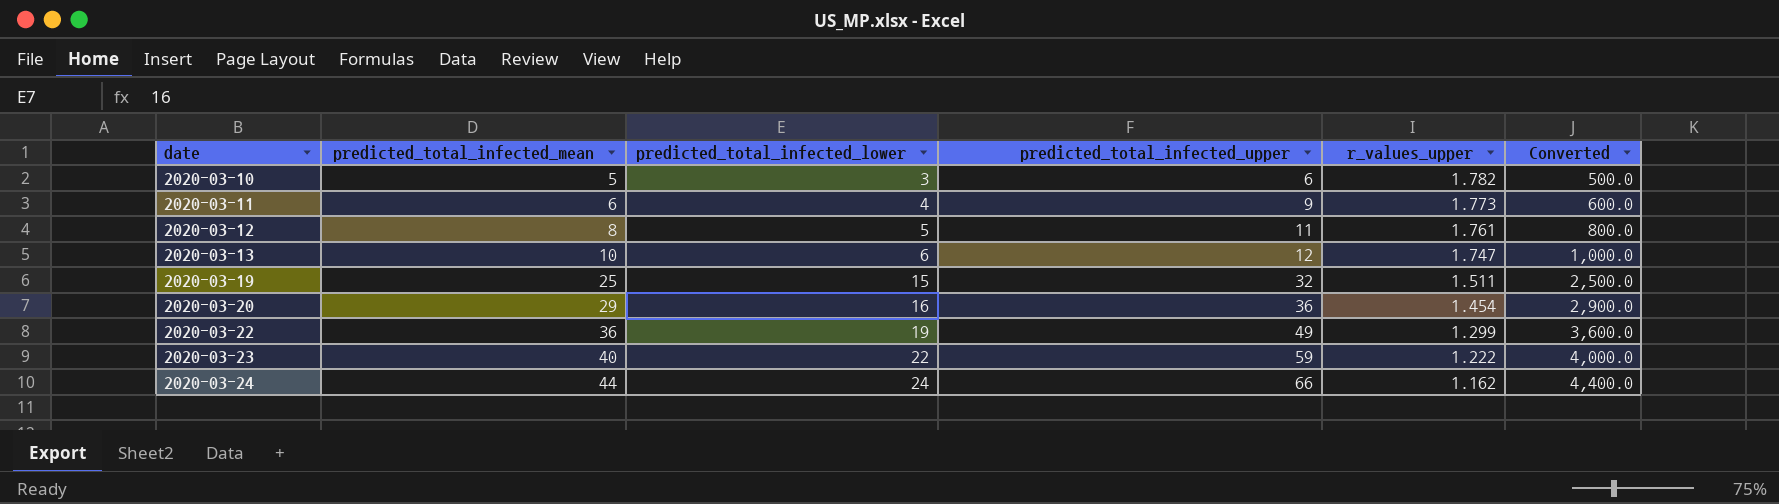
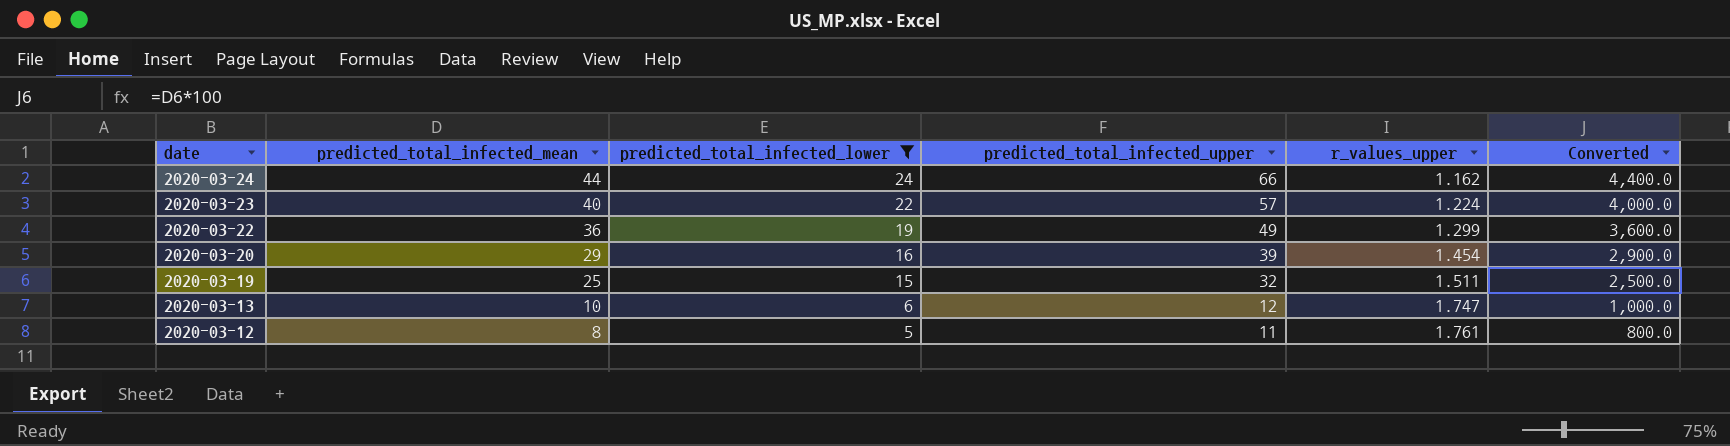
filter: none -> predicted_total_infected_lower >= 5
row order: date ascending -> date descending
2020-03-23 | predicted_total_infected_upper: 59 -> 57
2020-03-23 | r_values_upper: 1.222 -> 1.224
2020-03-20 | predicted_total_infected_upper: 36 -> 39

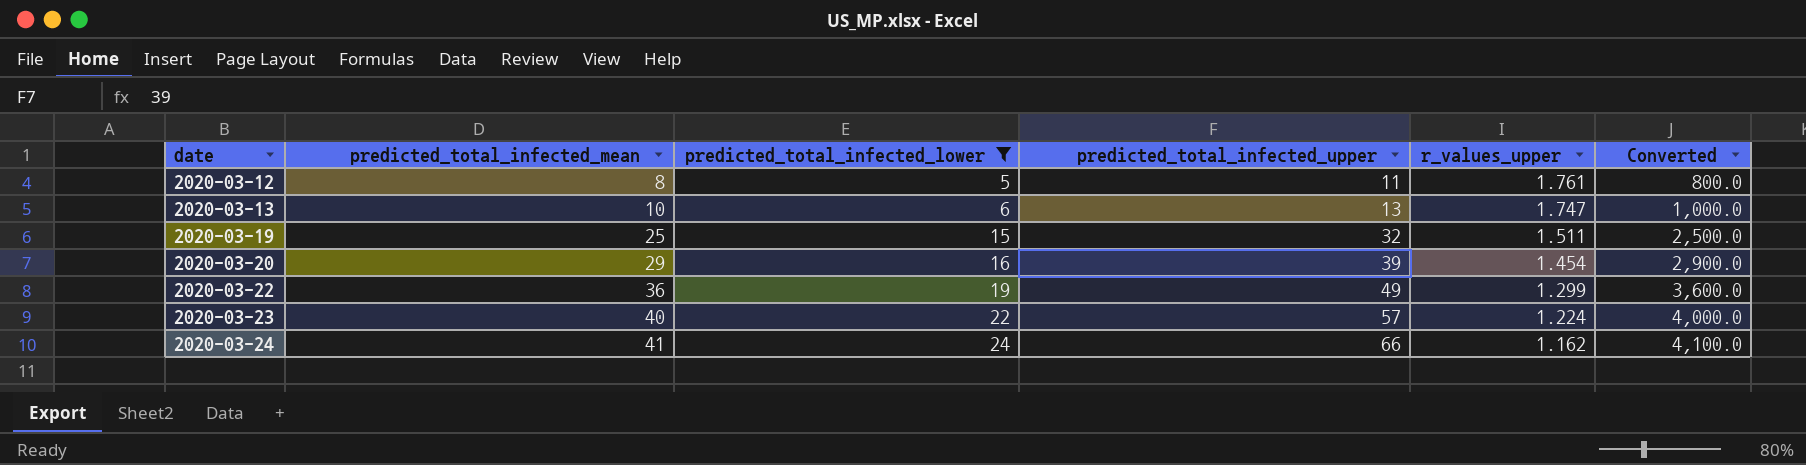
row order: date descending -> date ascending
2020-03-13 | predicted_total_infected_upper: 12 -> 13
2020-03-24 | predicted_total_infected_mean: 44 -> 41
2020-03-24 | Converted: 4,400.0 -> 4,100.0

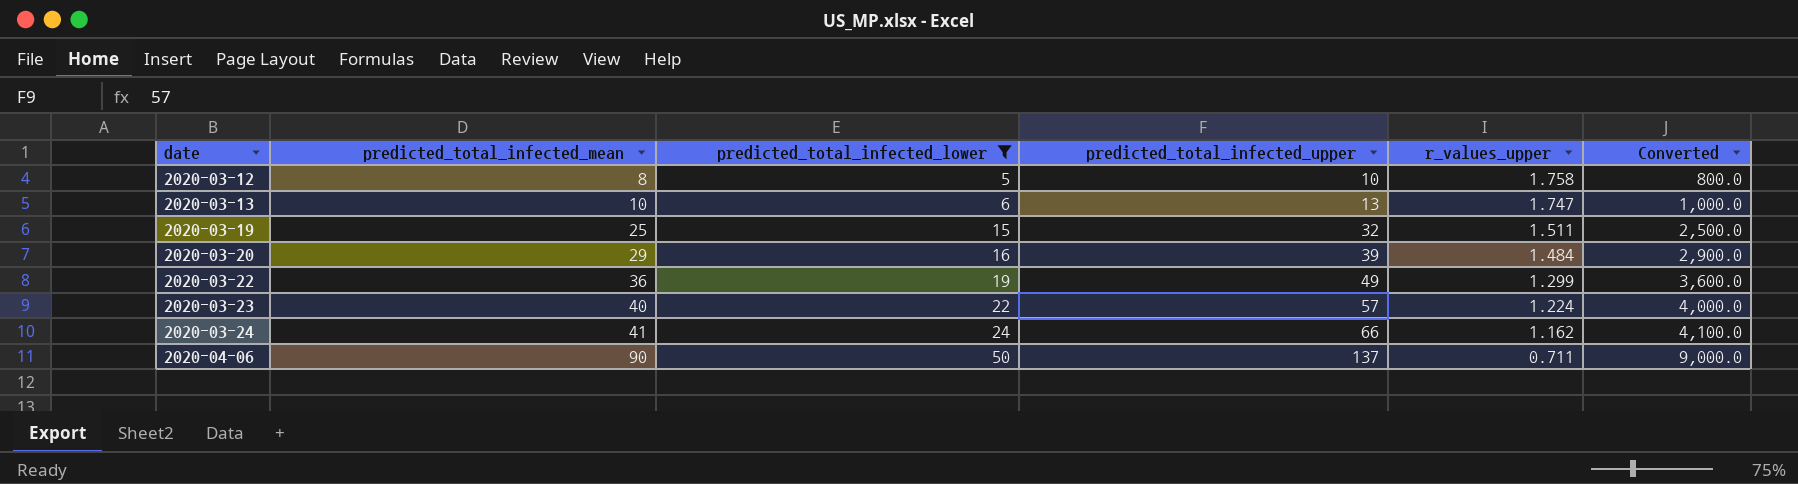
2020-03-12 | predicted_total_infected_upper: 11 -> 10
2020-03-12 | r_values_upper: 1.761 -> 1.758
2020-03-20 | r_values_upper: 1.454 -> 1.484
row 2020-04-06: none -> 90 | 50 | 137 | 0.711 | 9,000.0

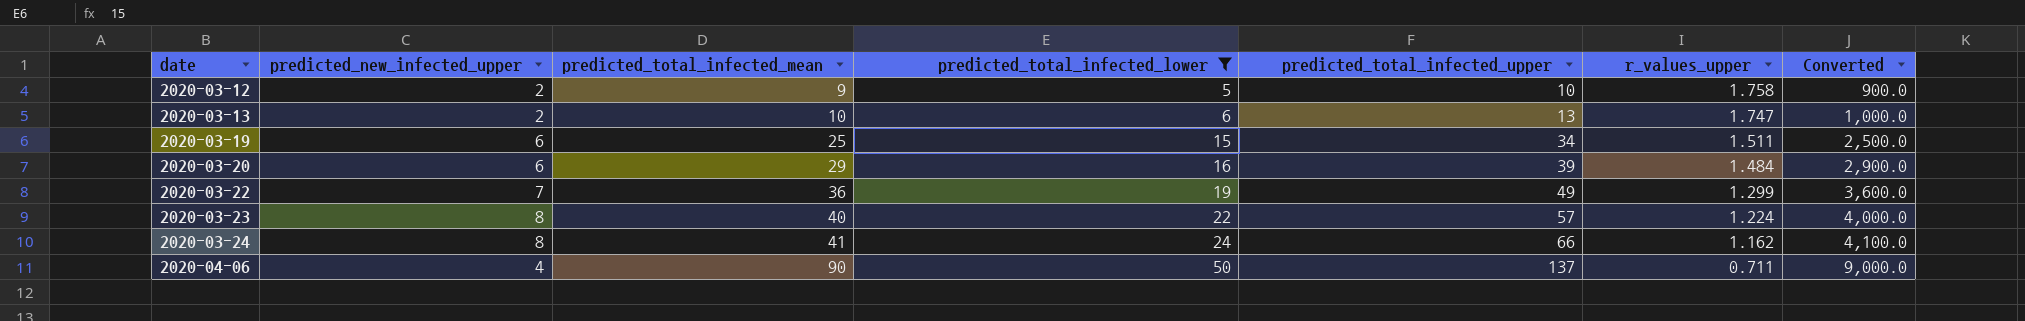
column predicted_new_infected_upper | position: none -> 2
2020-03-12 | predicted_total_infected_mean: 8 -> 9
2020-03-12 | Converted: 800.0 -> 900.0
2020-03-19 | predicted_total_infected_upper: 32 -> 34

